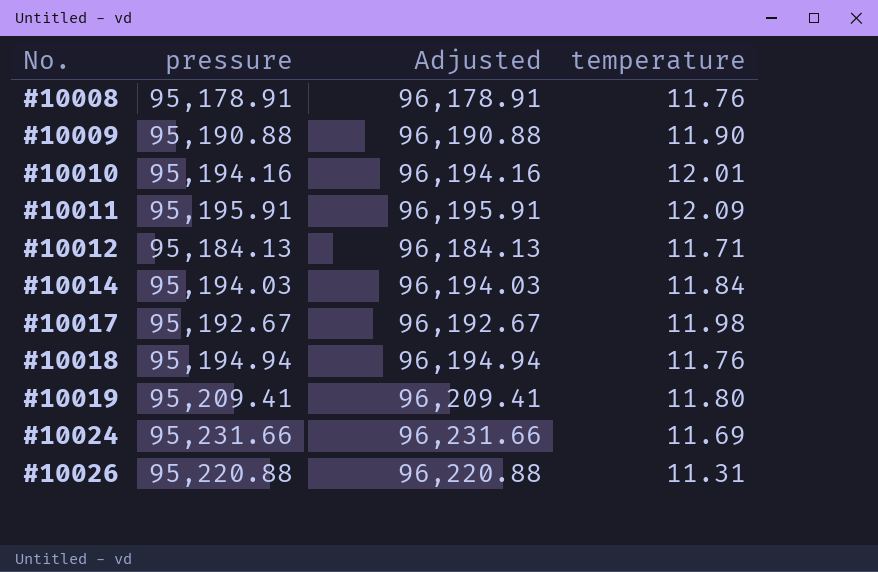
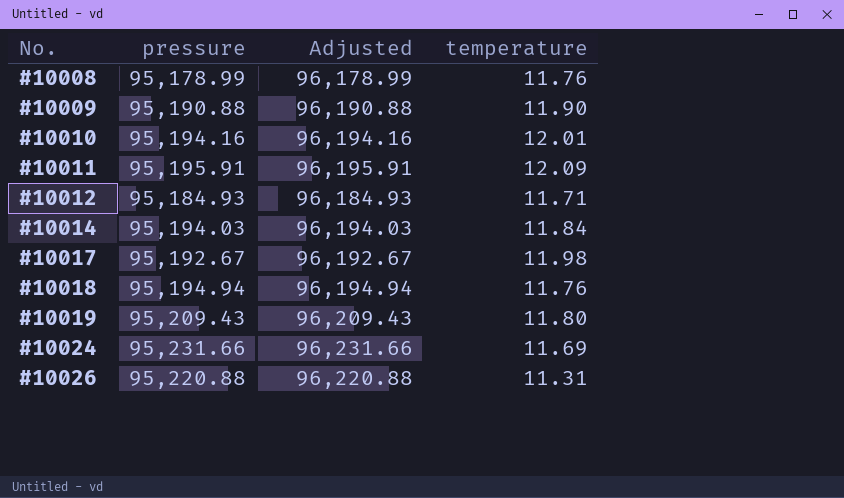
#10008 | pressure: 95,178.91 -> 95,178.99
#10008 | Adjusted: 96,178.91 -> 96,178.99
#10012 | pressure: 95,184.13 -> 95,184.93
#10012 | Adjusted: 96,184.13 -> 96,184.93
#10019 | pressure: 95,209.41 -> 95,209.43
#10019 | Adjusted: 96,209.41 -> 96,209.43

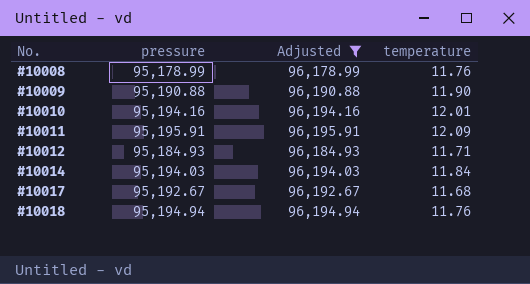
filter: none -> Adjusted <= 96,195.91
#10017 | temperature: 11.98 -> 11.68

